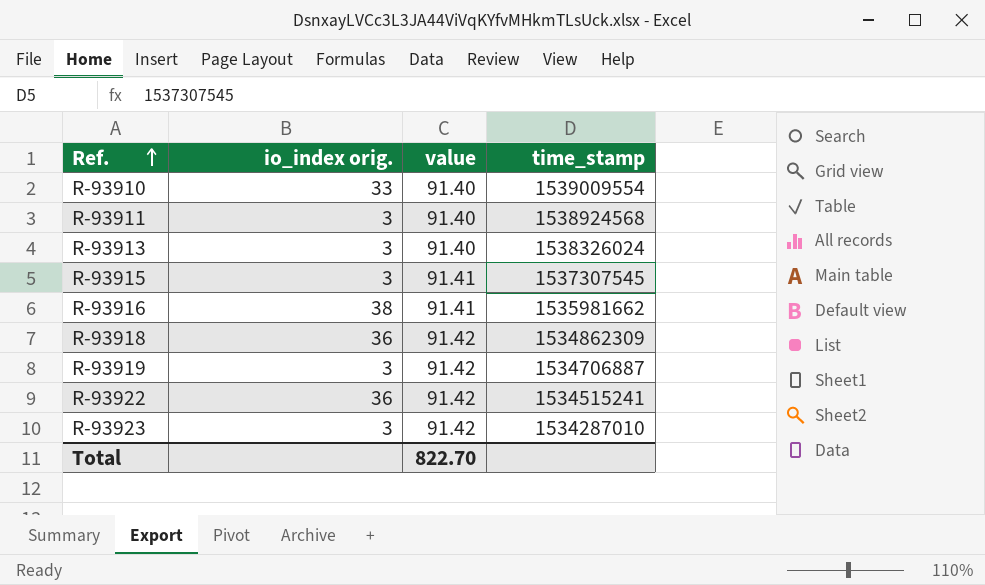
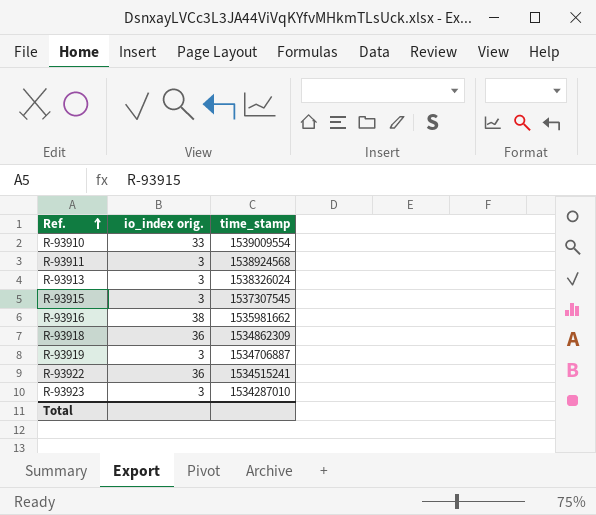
column value | position: 3 -> none

